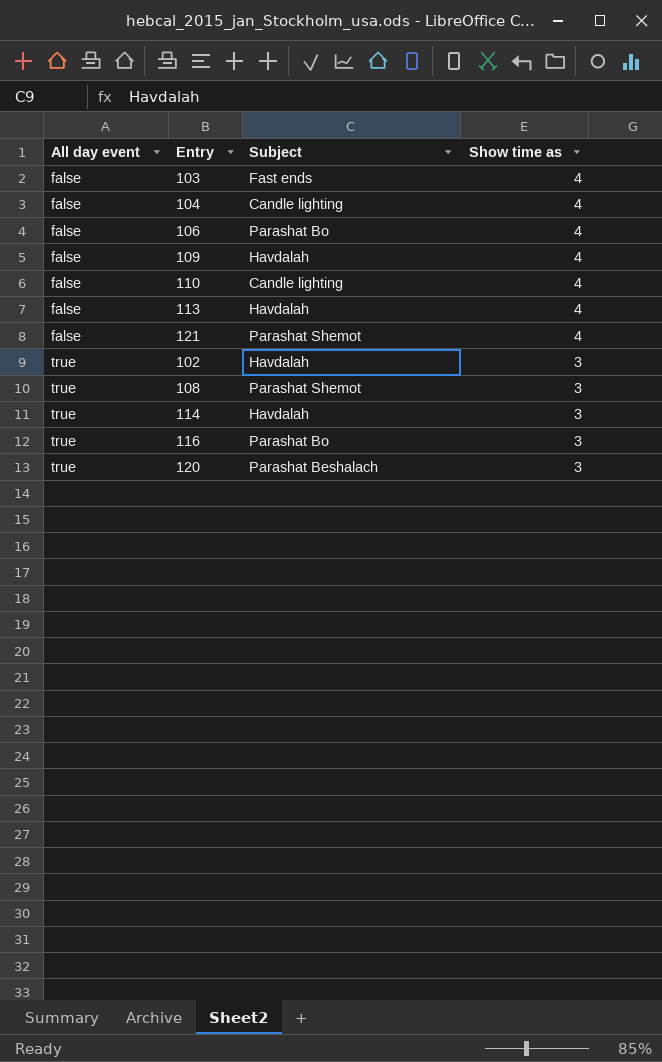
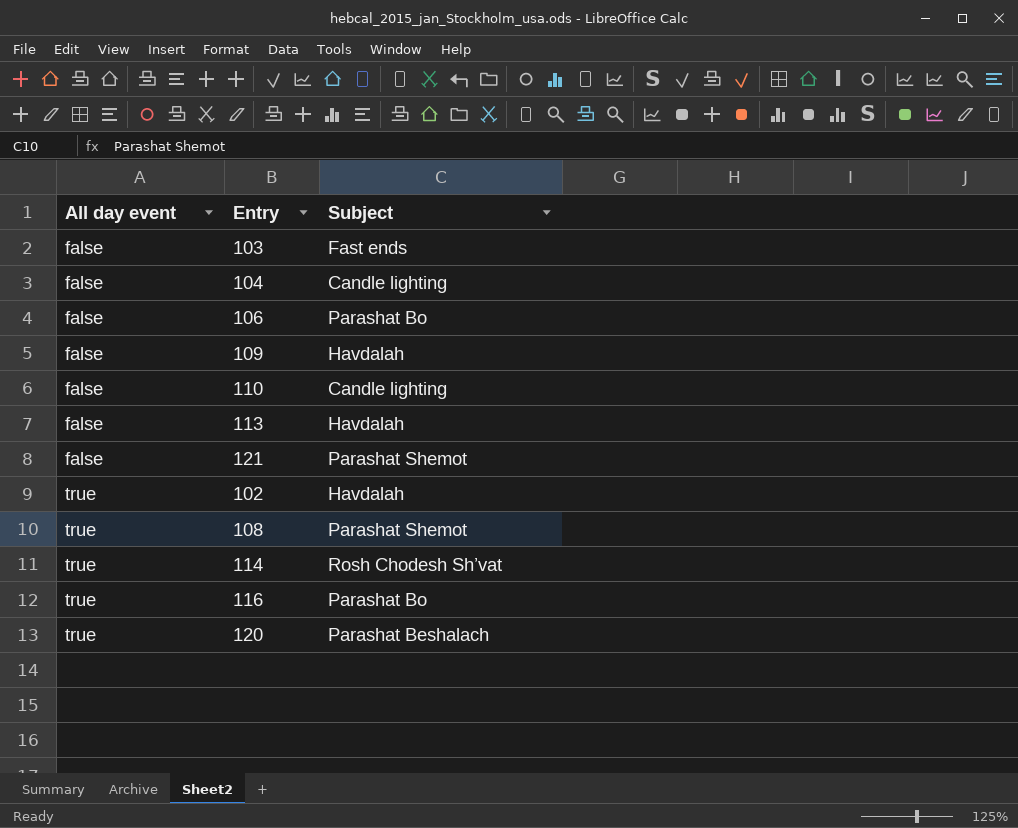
column Show time as | position: 4 -> none
114 | Subject: Havdalah -> Rosh Chodesh Sh’vat

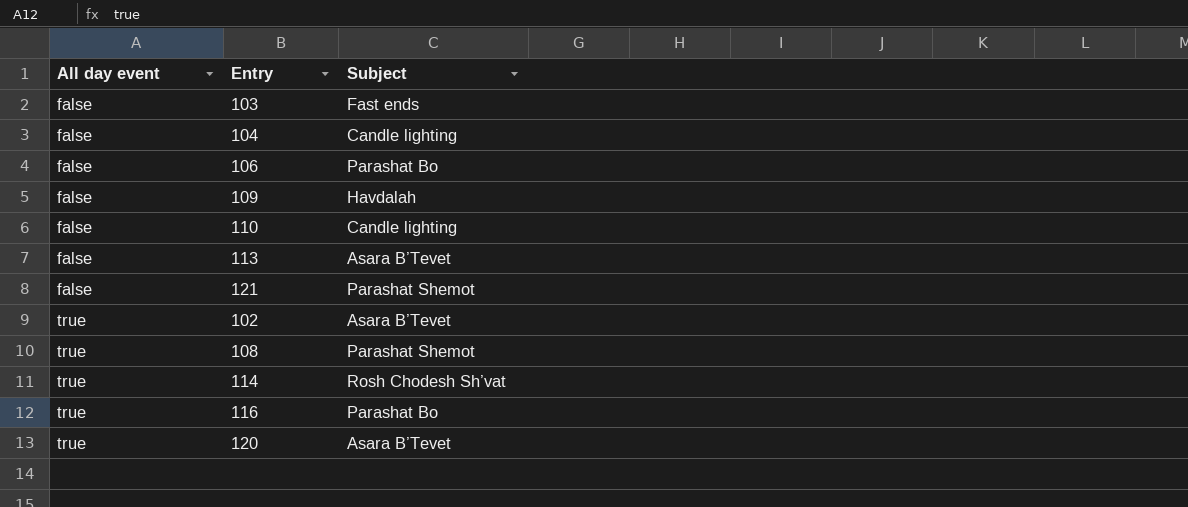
113 | Subject: Havdalah -> Asara B’Tevet
102 | Subject: Havdalah -> Asara B’Tevet
120 | Subject: Parashat Beshalach -> Asara B’Tevet

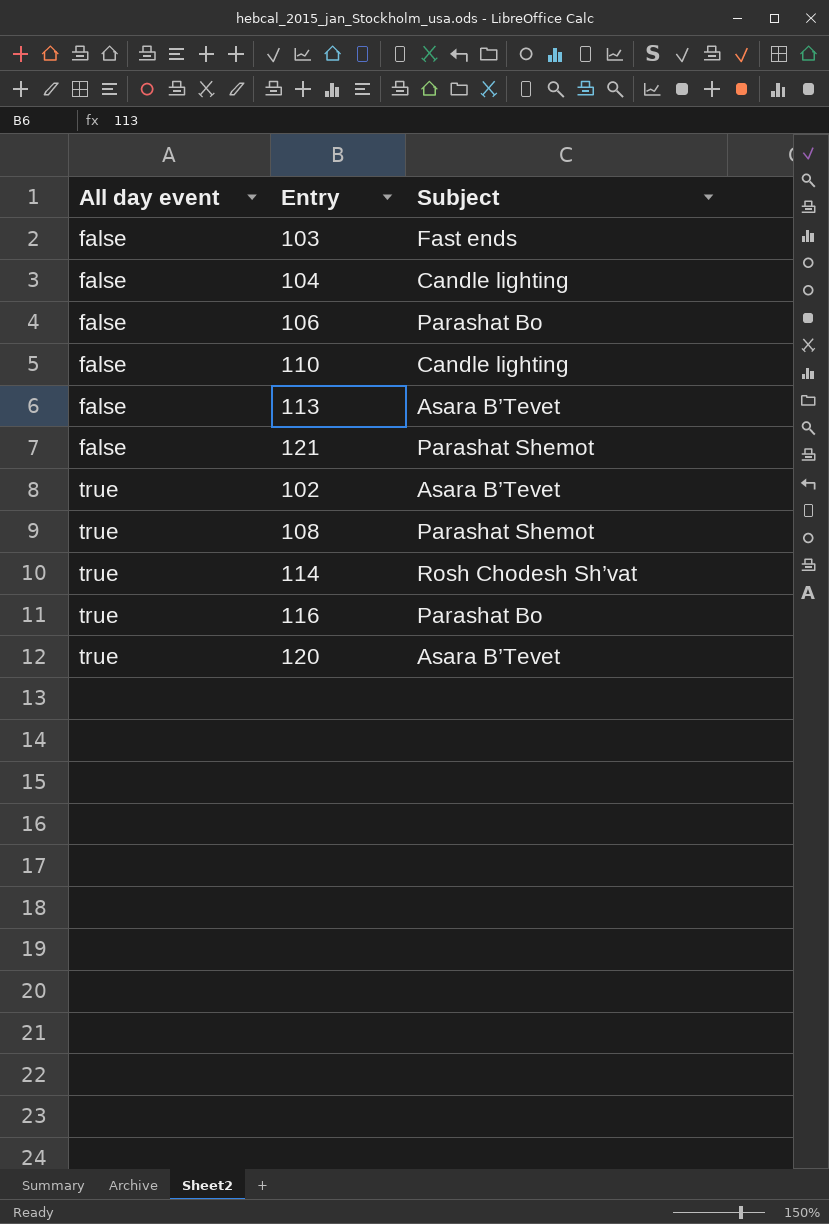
row 109: false | Havdalah -> none

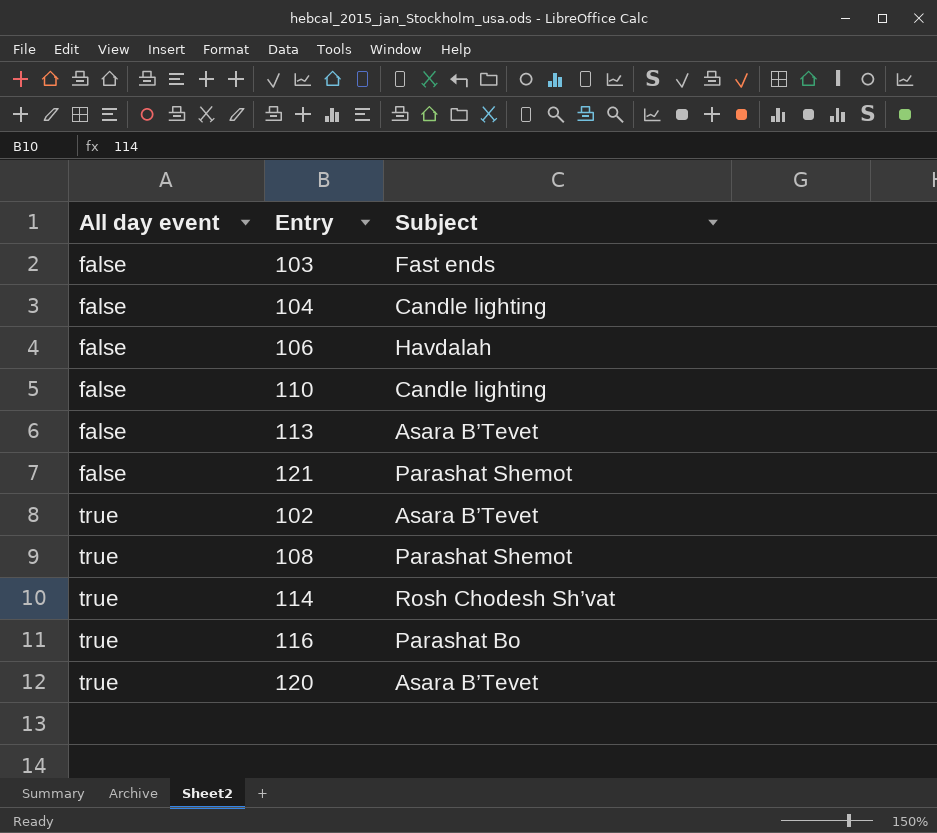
106 | Subject: Parashat Bo -> Havdalah

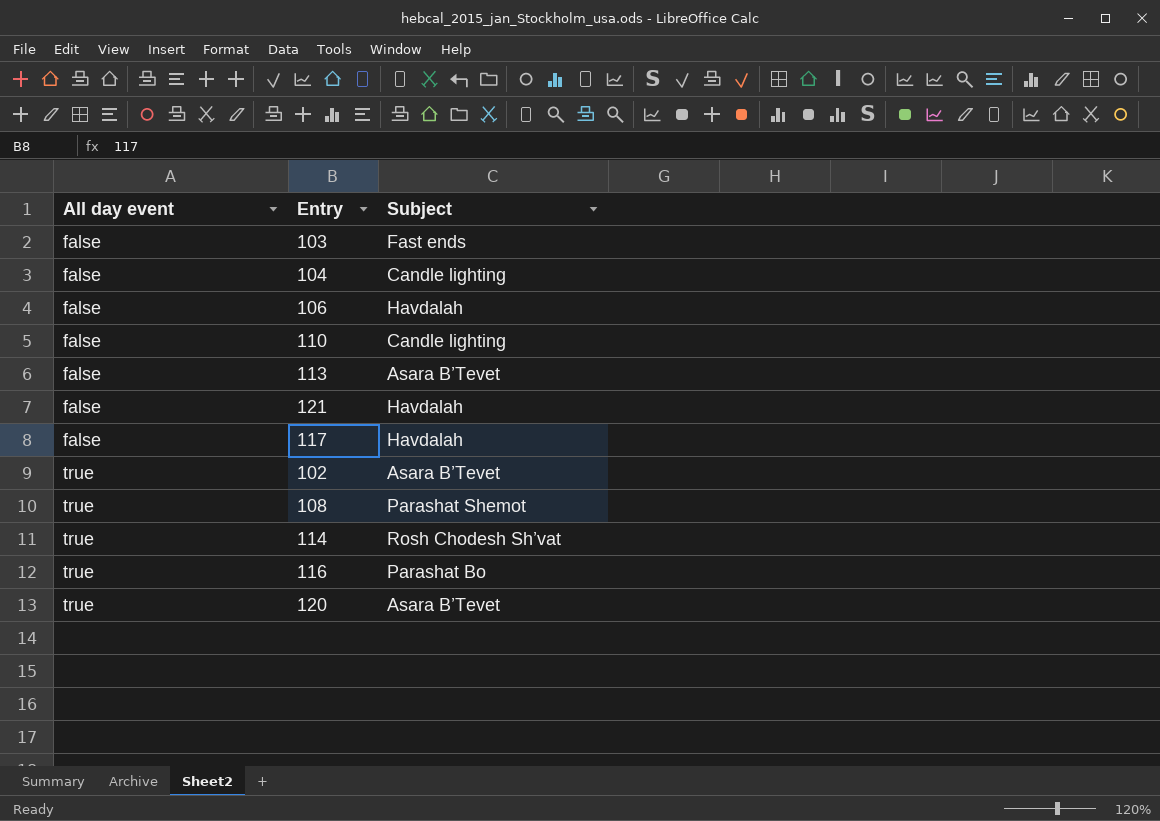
121 | Subject: Parashat Shemot -> Havdalah
row 117: none -> false | Havdalah

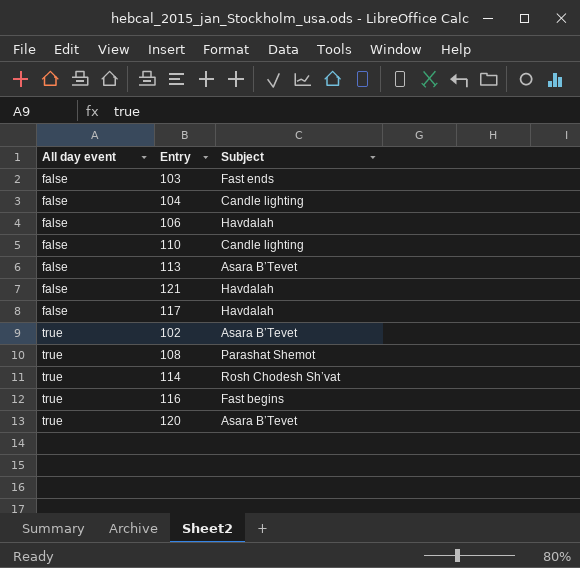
116 | Subject: Parashat Bo -> Fast begins

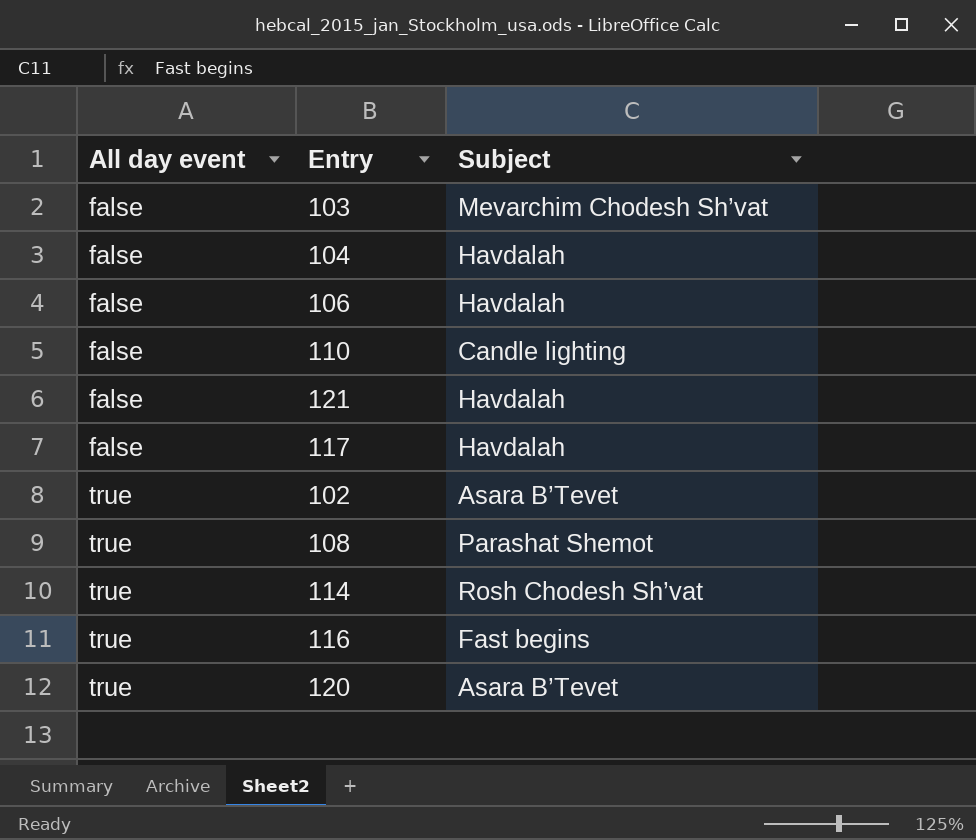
row 113: false | Asara B’Tevet -> none
103 | Subject: Fast ends -> Mevarchim Chodesh Sh’vat
104 | Subject: Candle lighting -> Havdalah

